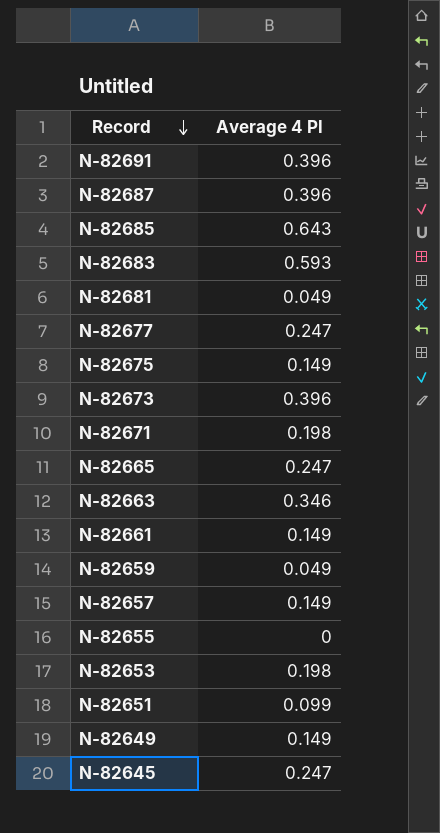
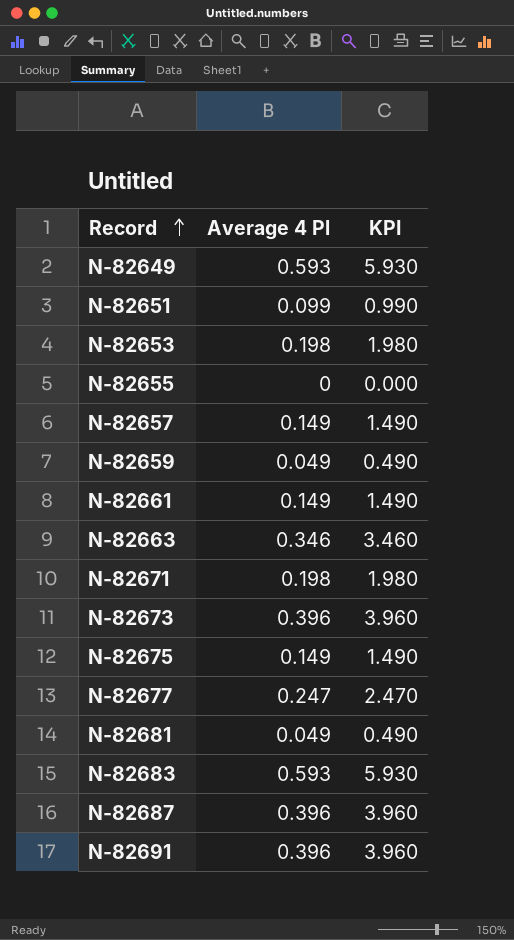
row order: Record descending -> Record ascending
column KPI | formula: none -> [Average 4 Pl] * 10
row N-82685: 0.643 -> none
row N-82665: 0.247 -> none
row N-82645: 0.247 -> none
N-82649 | Average 4 Pl: 0.149 -> 0.593

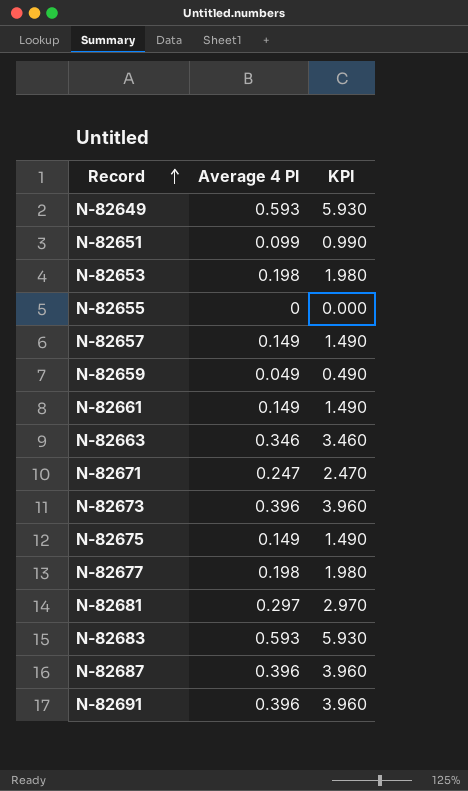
N-82671 | Average 4 Pl: 0.198 -> 0.247
N-82671 | KPI: 1.980 -> 2.470
N-82677 | Average 4 Pl: 0.247 -> 0.198
N-82677 | KPI: 2.470 -> 1.980
N-82681 | Average 4 Pl: 0.049 -> 0.297
N-82681 | KPI: 0.490 -> 2.970

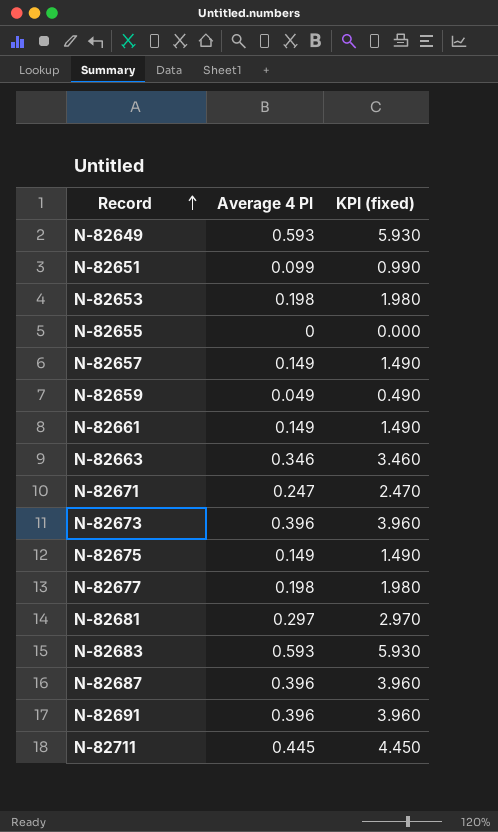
column name: KPI -> KPI (fixed)
row N-82711: none -> 0.445 | 4.450

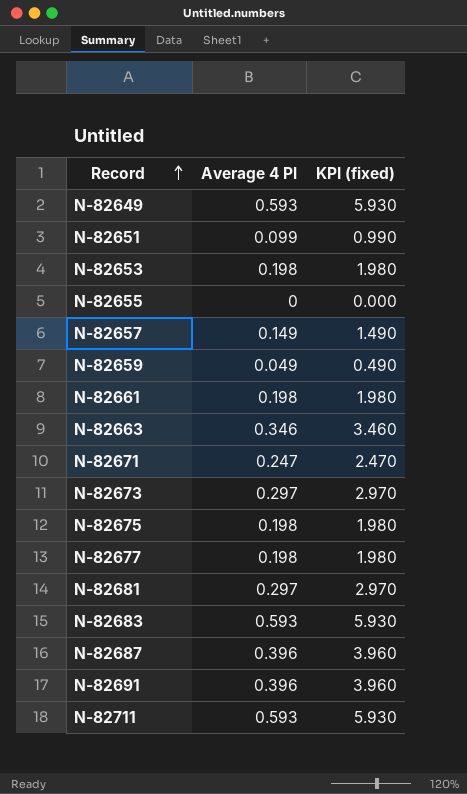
N-82661 | Average 4 Pl: 0.149 -> 0.198
N-82661 | KPI (fixed): 1.490 -> 1.980
N-82673 | Average 4 Pl: 0.396 -> 0.297
N-82673 | KPI (fixed): 3.960 -> 2.970
N-82675 | Average 4 Pl: 0.149 -> 0.198
N-82675 | KPI (fixed): 1.490 -> 1.980
N-82711 | Average 4 Pl: 0.445 -> 0.593
N-82711 | KPI (fixed): 4.450 -> 5.930

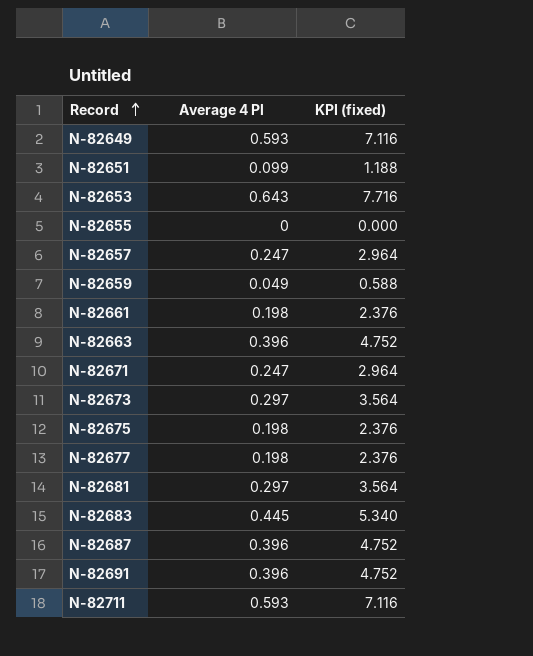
column KPI (fixed) | formula: [Average 4 Pl] * 10 -> [Average 4 Pl] * 12
N-82653 | Average 4 Pl: 0.198 -> 0.643
N-82657 | Average 4 Pl: 0.149 -> 0.247
N-82663 | Average 4 Pl: 0.346 -> 0.396
N-82683 | Average 4 Pl: 0.593 -> 0.445

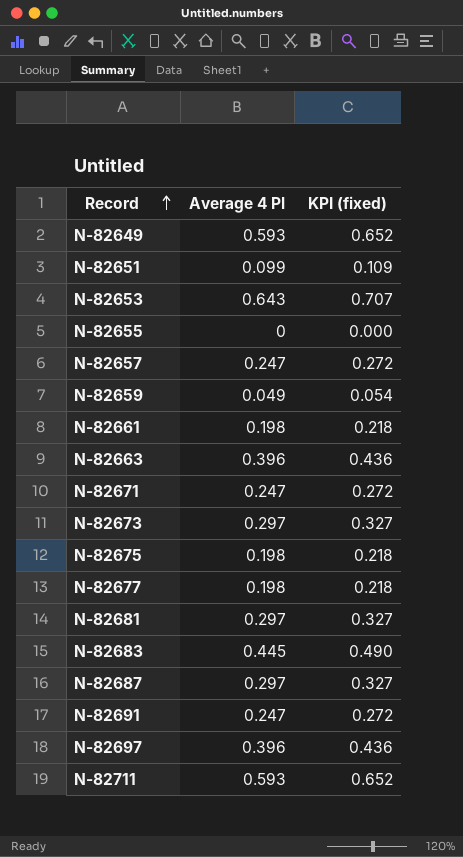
column KPI (fixed) | formula: [Average 4 Pl] * 12 -> [Average 4 Pl] * 1.1
N-82687 | Average 4 Pl: 0.396 -> 0.297
N-82691 | Average 4 Pl: 0.396 -> 0.247
row N-82697: none -> 0.396 | 0.436

